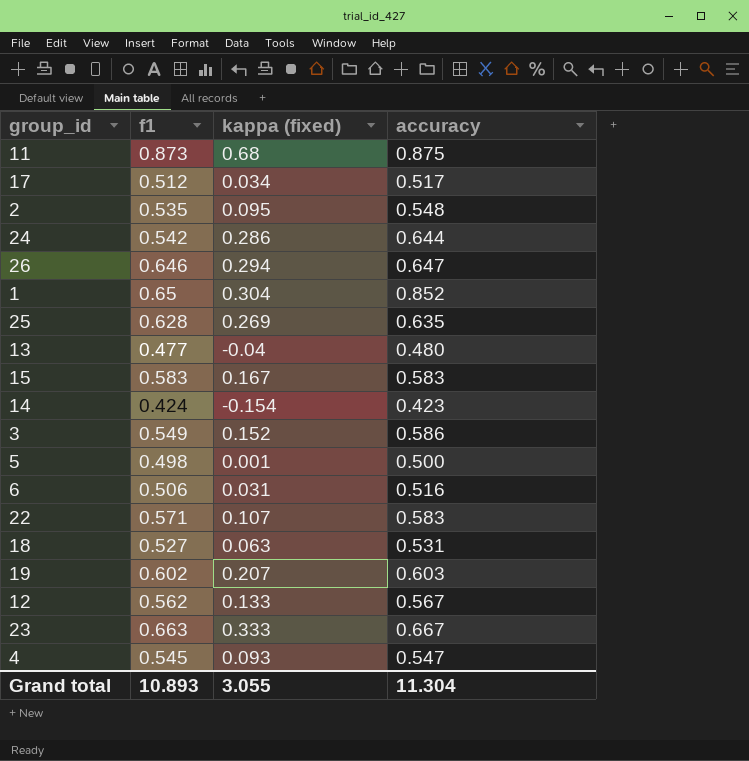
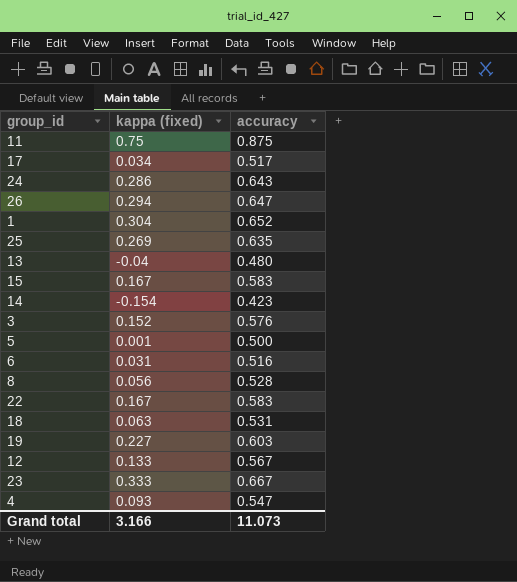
column f1 | position: 2 -> none
row 2: 0.535 | 0.095 | 0.548 -> none
11 | kappa (fixed): 0.68 -> 0.75
24 | accuracy: 0.644 -> 0.643
1 | accuracy: 0.852 -> 0.652
3 | accuracy: 0.586 -> 0.576
row 8: none -> 0.056 | 0.528
22 | kappa (fixed): 0.107 -> 0.167
19 | kappa (fixed): 0.207 -> 0.227
Grand total | kappa (fixed): 3.055 -> 3.166
Grand total | accuracy: 11.304 -> 11.073

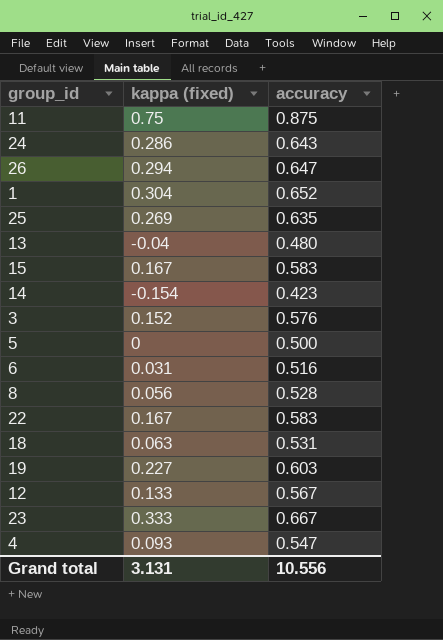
row 17: 0.034 | 0.517 -> none
5 | kappa (fixed): 0.001 -> 0
Grand total | kappa (fixed): 3.166 -> 3.131
Grand total | accuracy: 11.073 -> 10.556

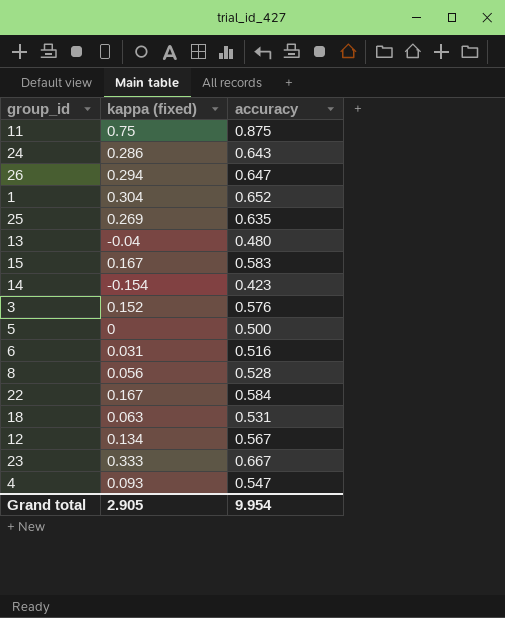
row 19: 0.227 | 0.603 -> none
22 | accuracy: 0.583 -> 0.584
12 | kappa (fixed): 0.133 -> 0.134
Grand total | kappa (fixed): 3.131 -> 2.905
Grand total | accuracy: 10.556 -> 9.954

